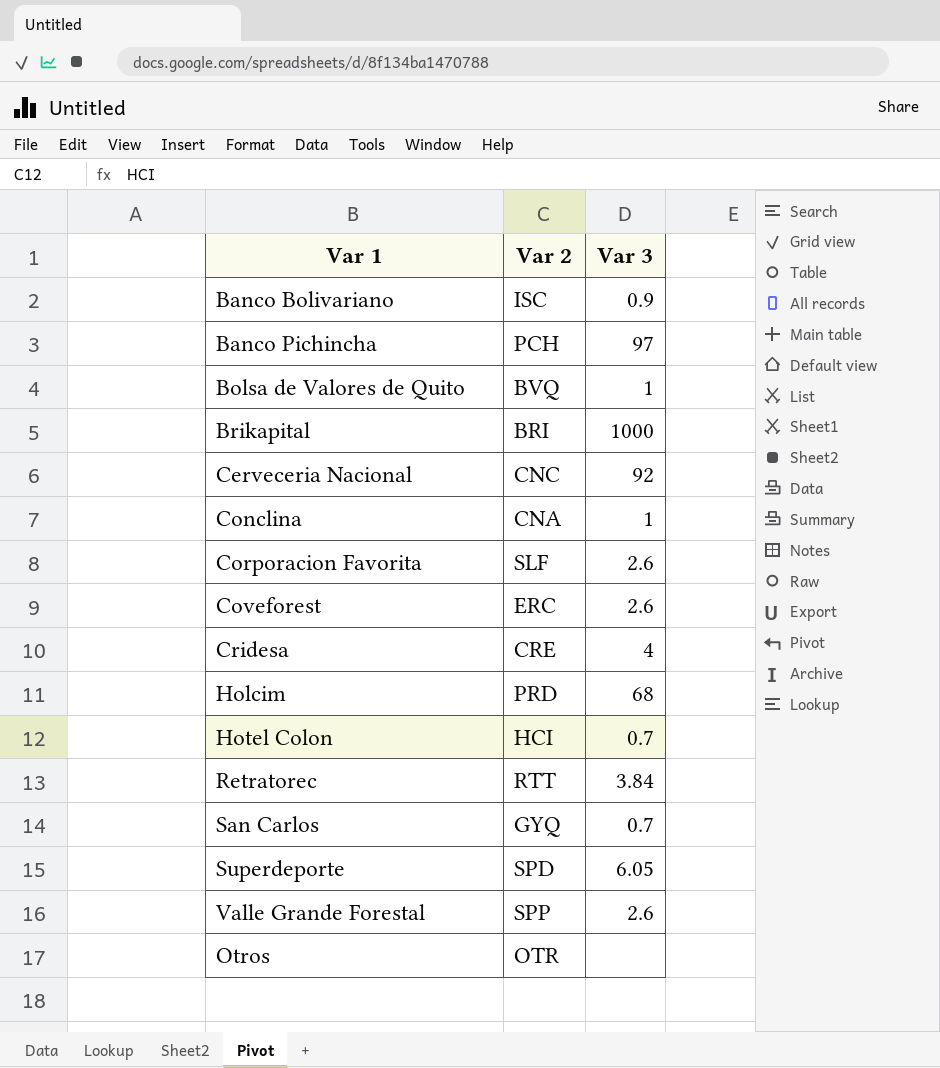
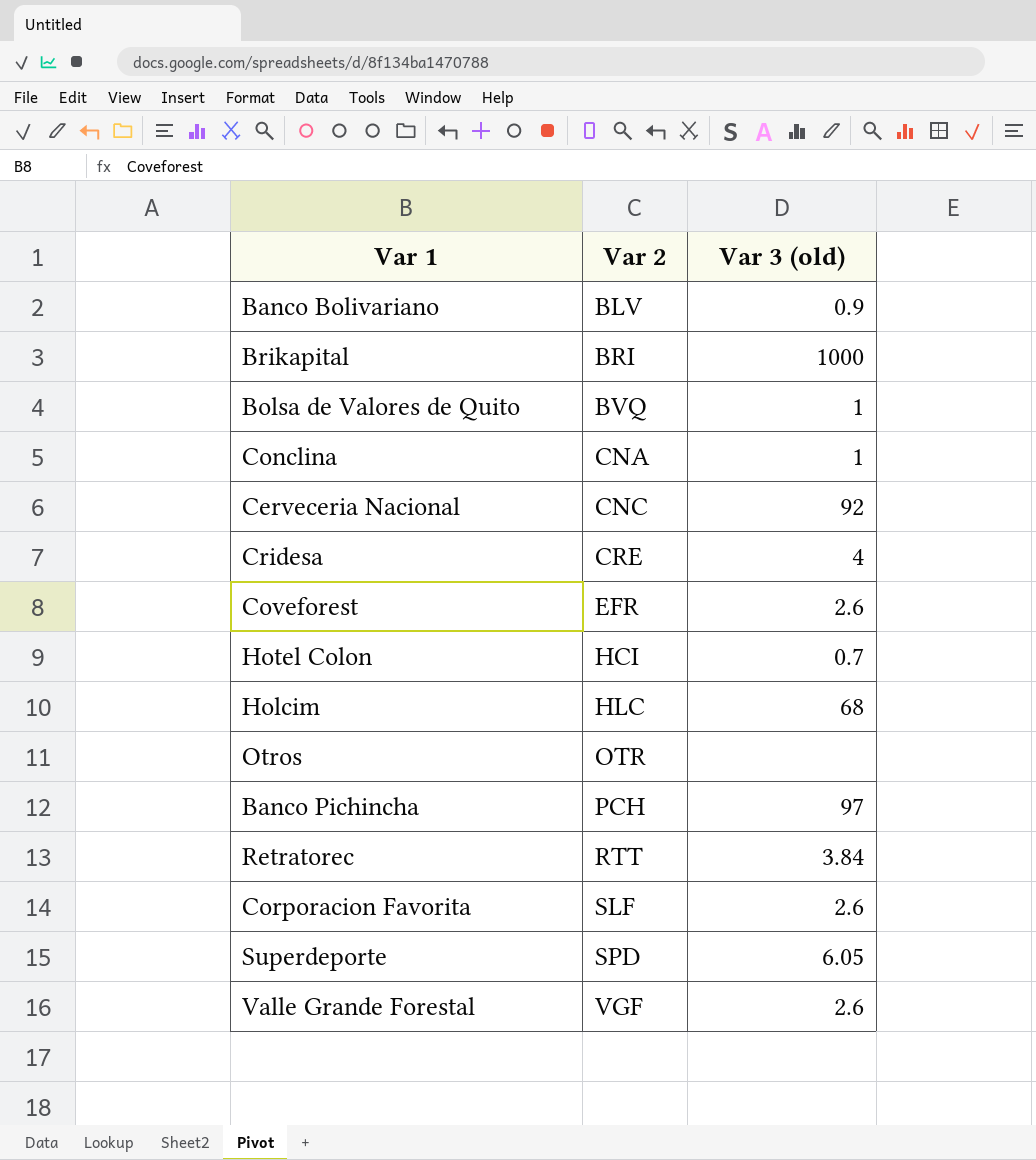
row order: none -> Var 2 ascending
column name: Var 3 -> Var 3 (old)
row San Carlos: GYQ | 0.7 -> none
Banco Bolivariano | Var 2: ISC -> BLV
Coveforest | Var 2: ERC -> EFR
Holcim | Var 2: PRD -> HLC
Valle Grande Forestal | Var 2: SPP -> VGF

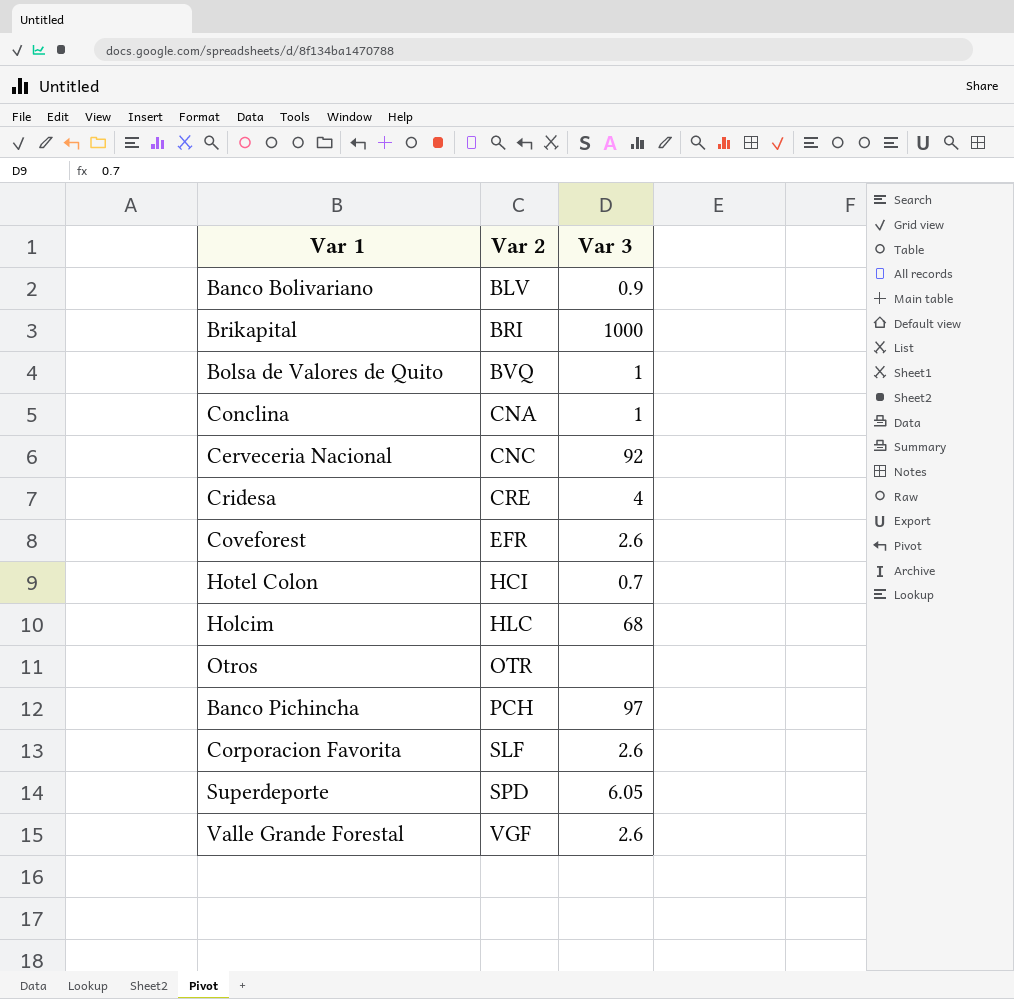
column name: Var 3 (old) -> Var 3
row Retratorec: RTT | 3.84 -> none

